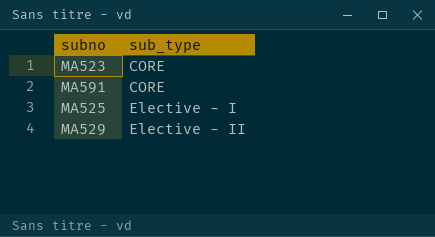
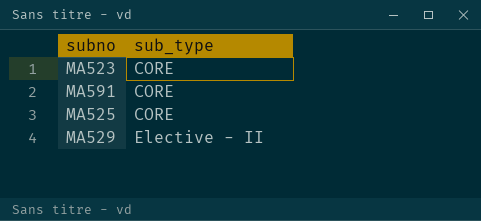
MA525 | sub_type: Elective - I -> CORE

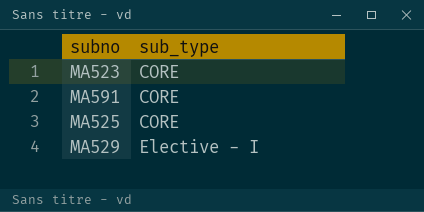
MA529 | sub_type: Elective - II -> Elective - I

